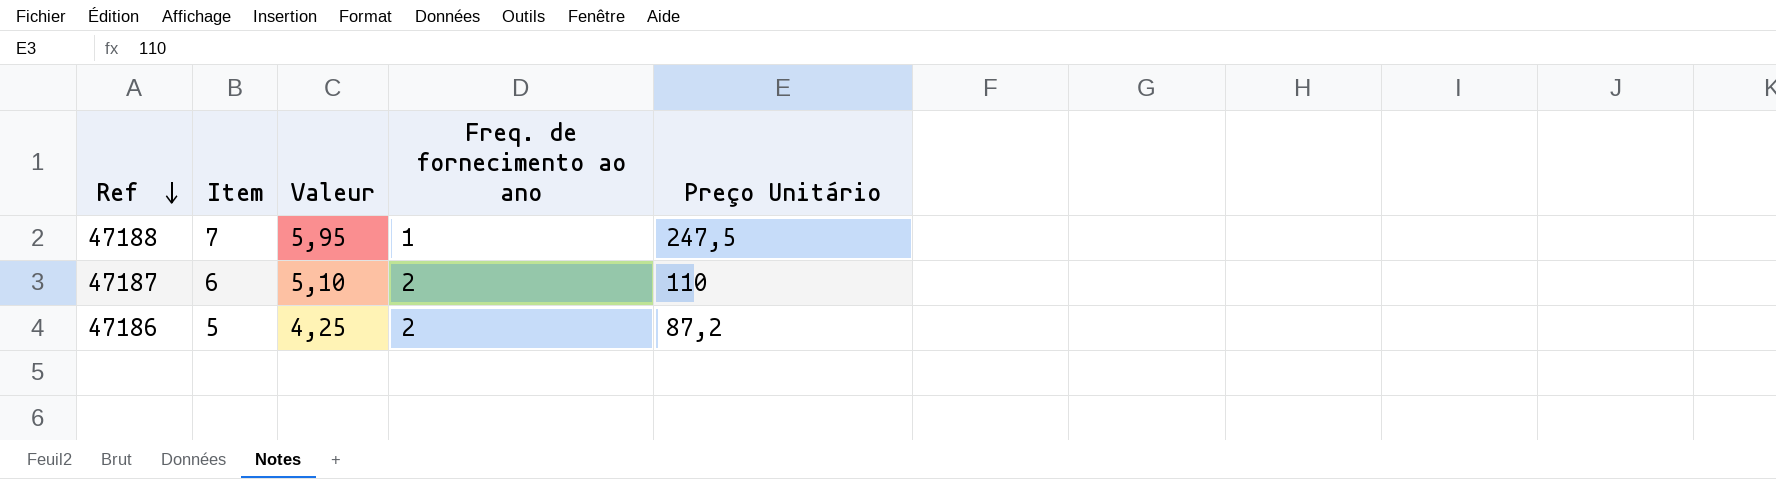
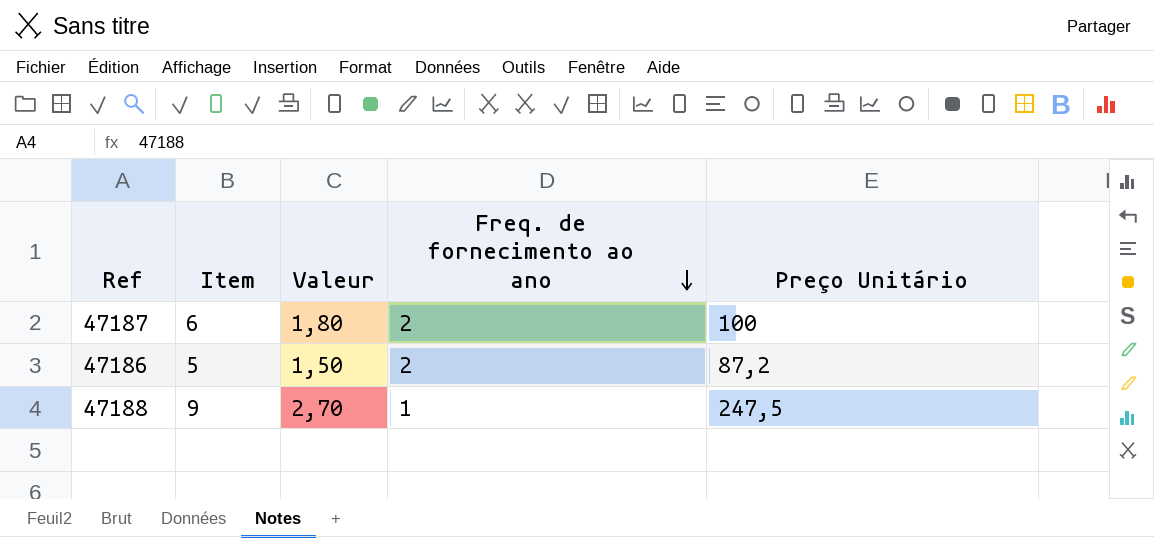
row order: Ref descending -> Freq. de fornecimento ao ano descending
column Valeur | formula: [Item] * 0,85 -> [Item] * 0,3
47187 | Preço Unitário: 110 -> 100
47188 | Item: 7 -> 9

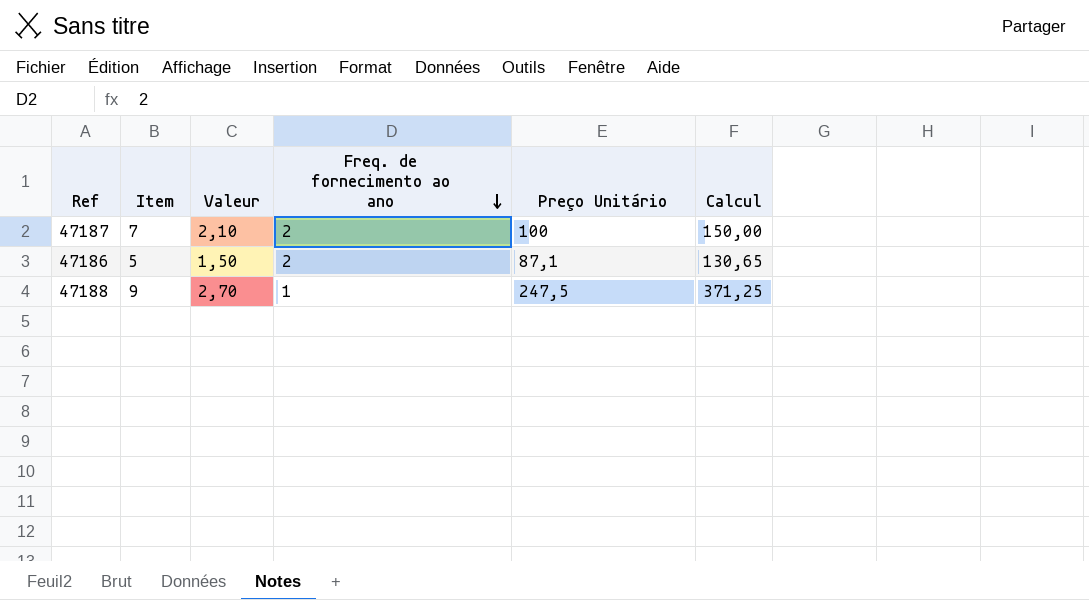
column Calcul | formula: none -> [Preço Unitário] * 1,5
47187 | Item: 6 -> 7
47187 | Valeur: 1,80 -> 2,10
47186 | Preço Unitário: 87,2 -> 87,1

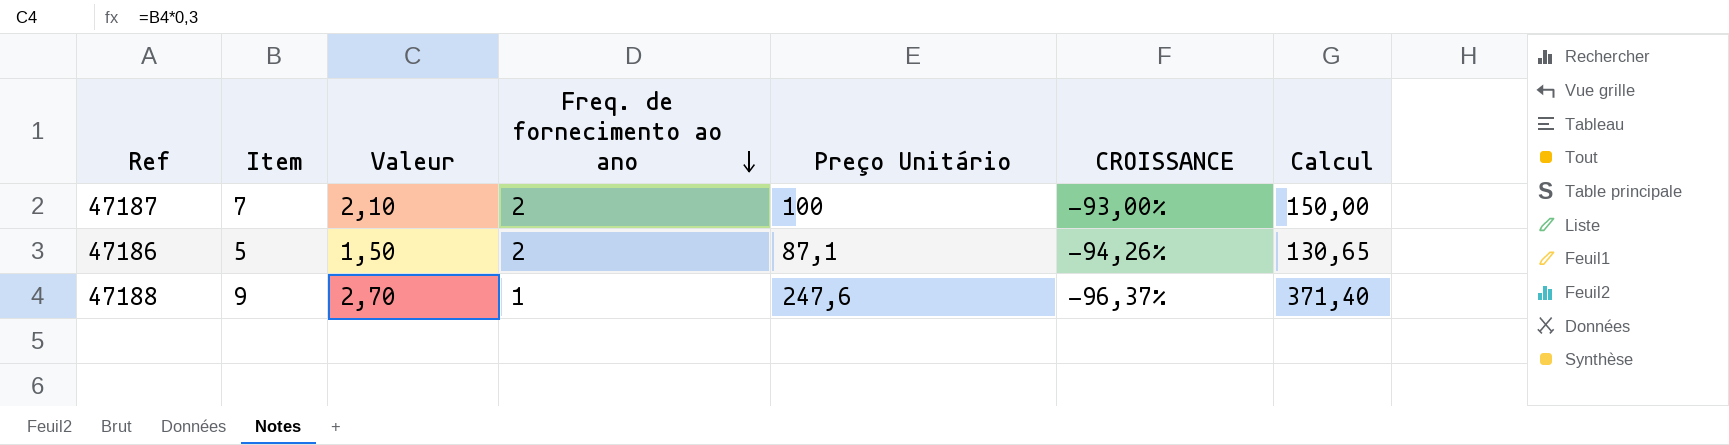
column CROISSANCE | formula: none -> ([Item] - [Preço Unitário]) / [Preço Unitário]
47188 | Preço Unitário: 247,5 -> 247,6
47188 | Calcul: 371,25 -> 371,40

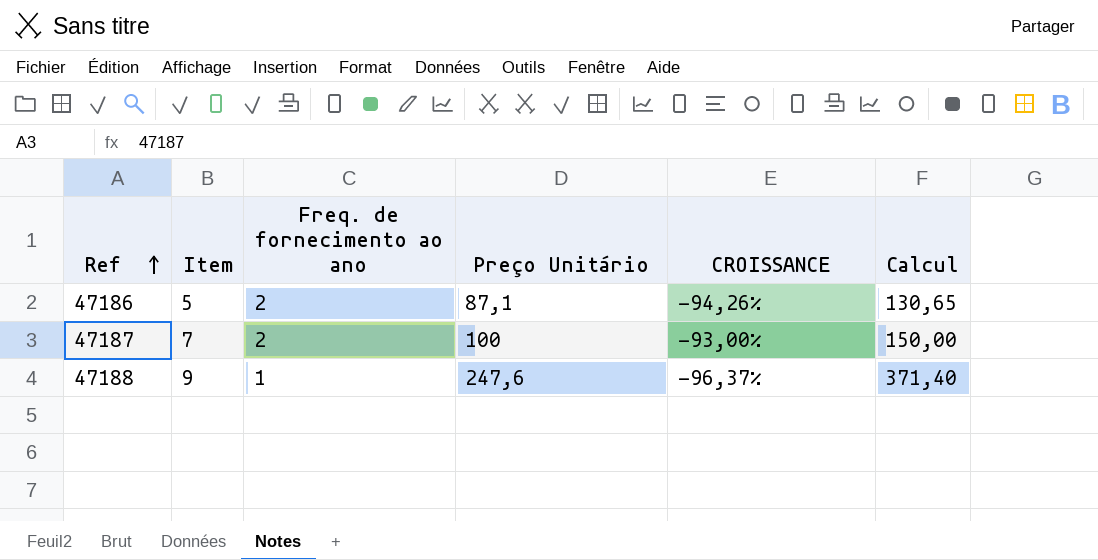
row order: Freq. de fornecimento ao ano descending -> Ref ascending
column Valeur | formula: [Item] * 0,3 -> none

